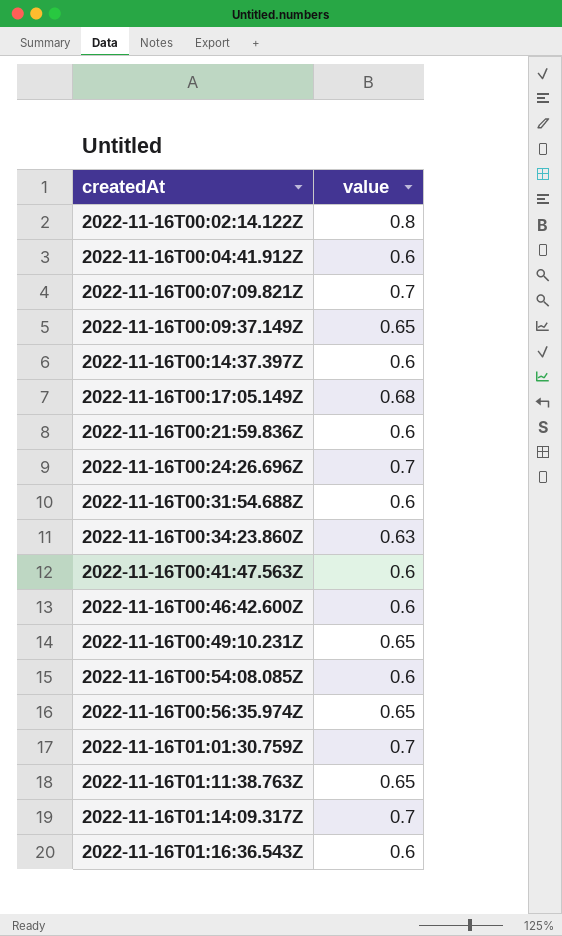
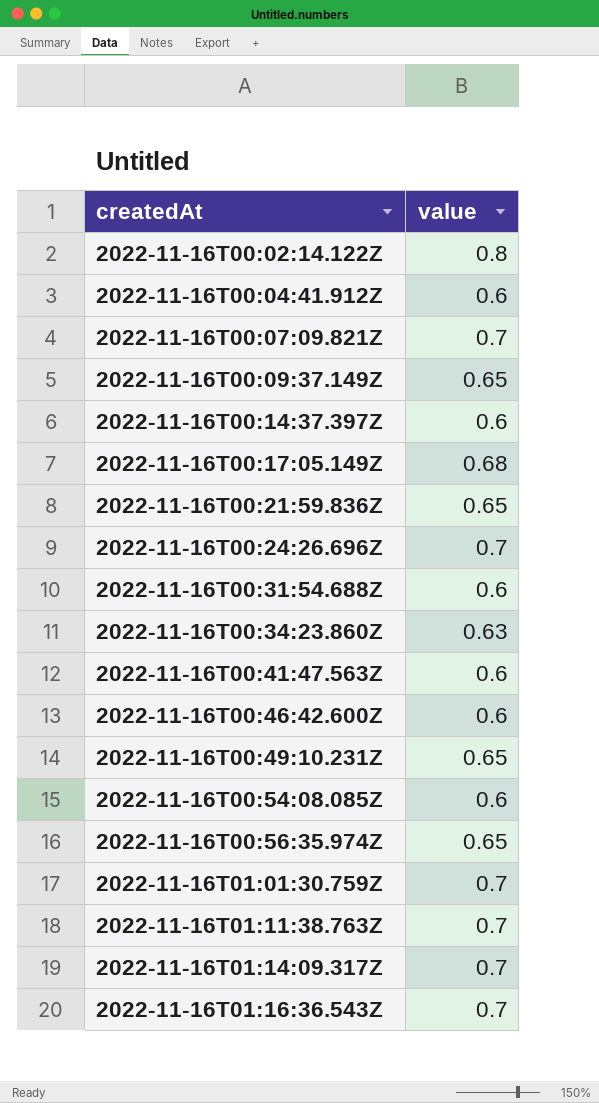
2022-11-16T00:21:59.836Z | value: 0.6 -> 0.65
2022-11-16T01:11:38.763Z | value: 0.65 -> 0.7
2022-11-16T01:16:36.543Z | value: 0.6 -> 0.7

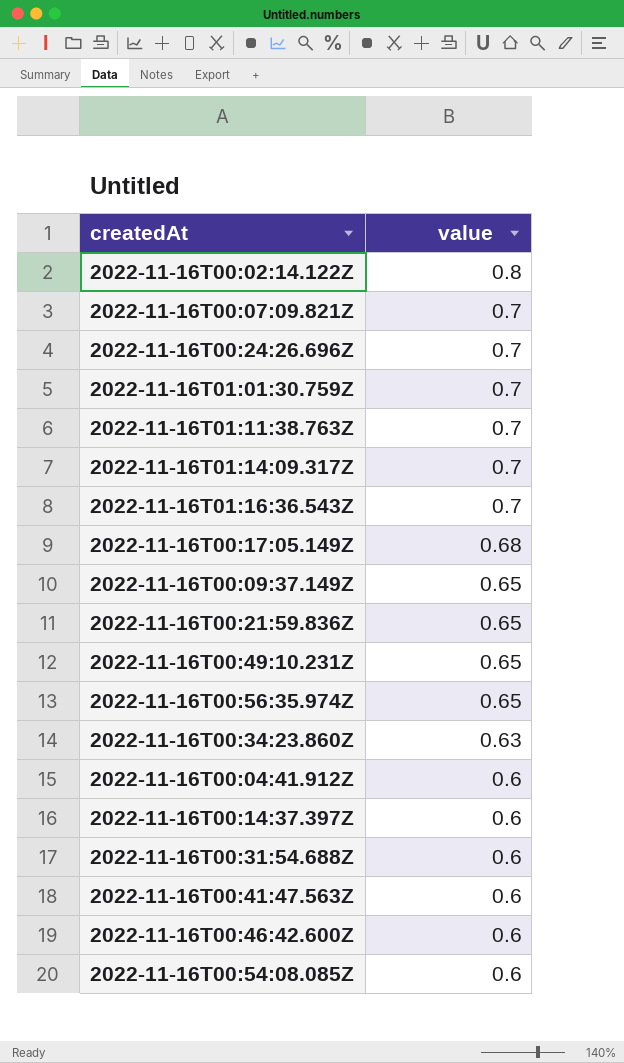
row order: createdAt ascending -> value descending

